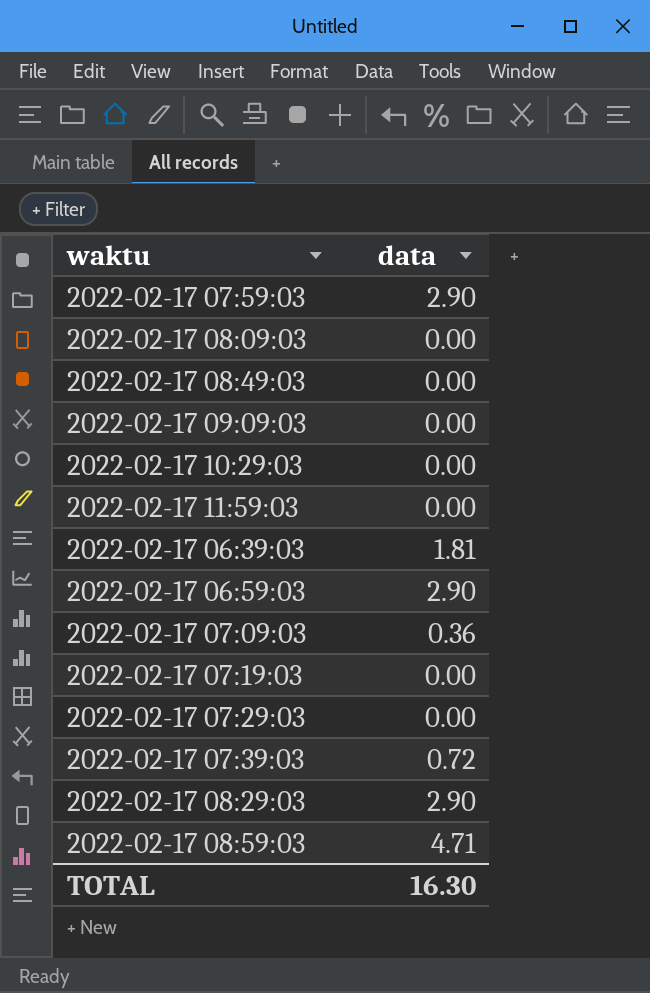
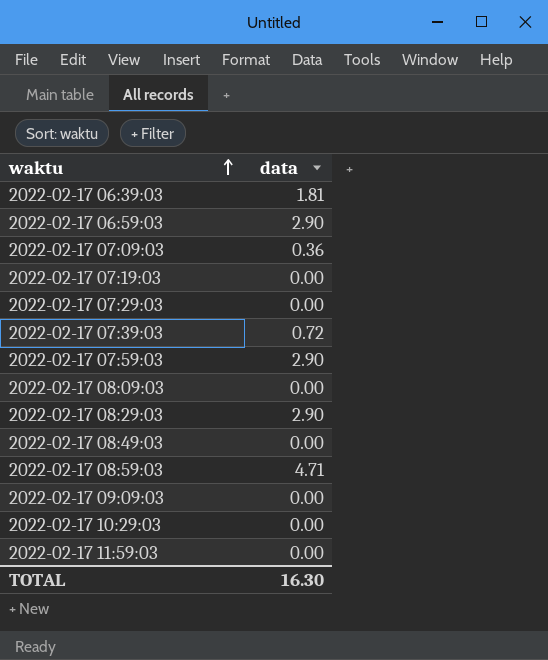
row order: none -> waktu ascending

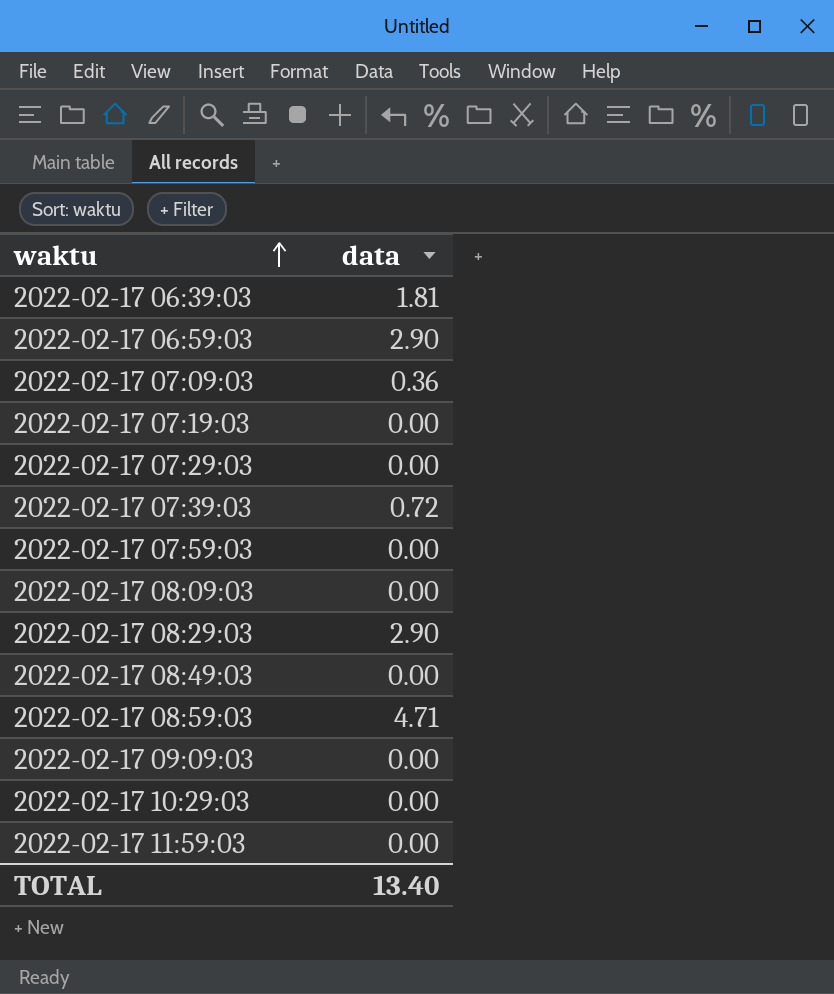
2022-02-17 07:59:03 | data: 2.90 -> 0.00
TOTAL | data: 16.30 -> 13.40

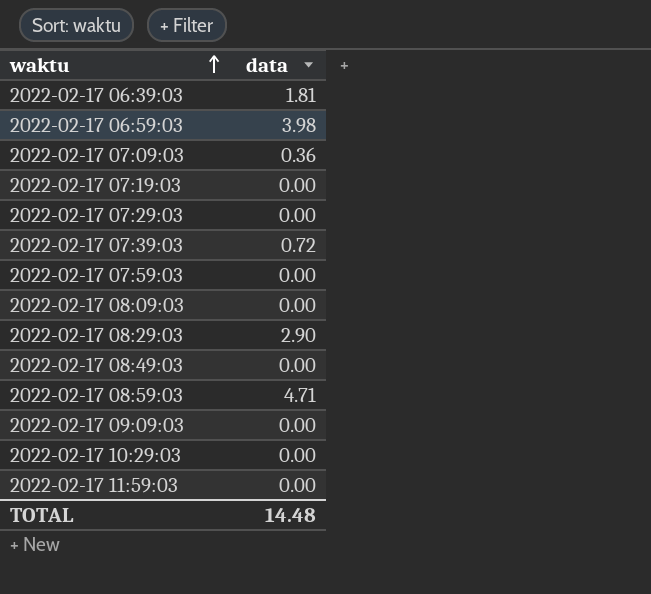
2022-02-17 06:59:03 | data: 2.90 -> 3.98
TOTAL | data: 13.40 -> 14.48

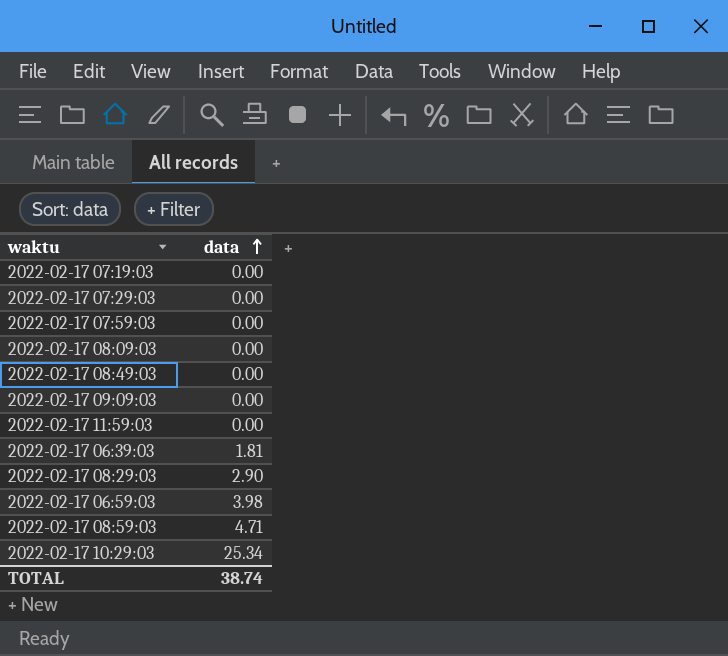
row order: waktu ascending -> data ascending
row 2022-02-17 07:09:03: 0.36 -> none
row 2022-02-17 07:39:03: 0.72 -> none
2022-02-17 10:29:03 | data: 0.00 -> 25.34
TOTAL | data: 14.48 -> 38.74

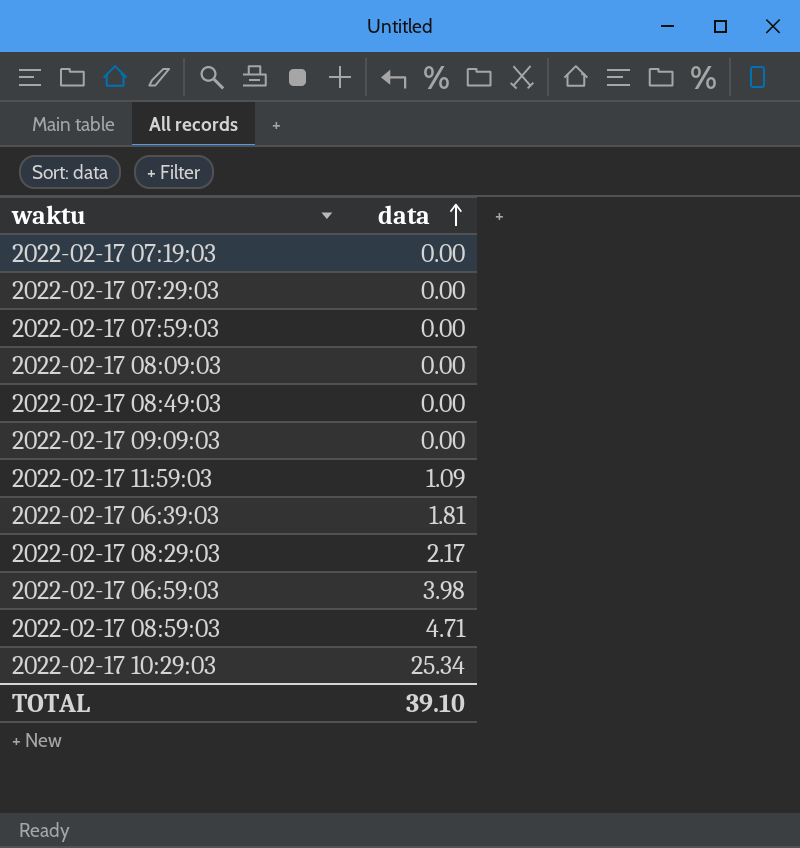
2022-02-17 11:59:03 | data: 0.00 -> 1.09
2022-02-17 08:29:03 | data: 2.90 -> 2.17
TOTAL | data: 38.74 -> 39.10

